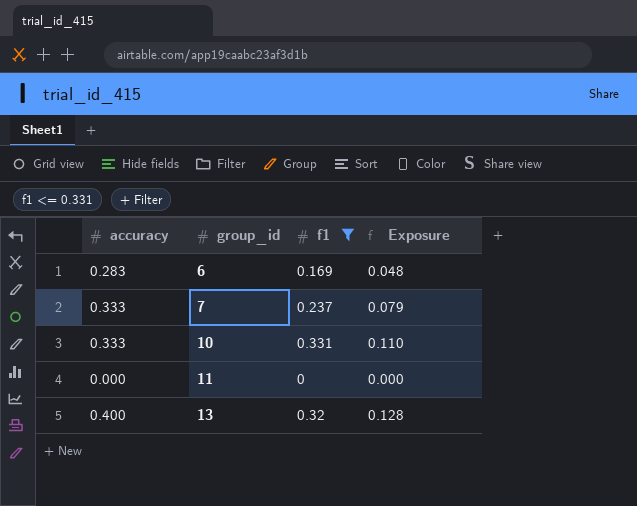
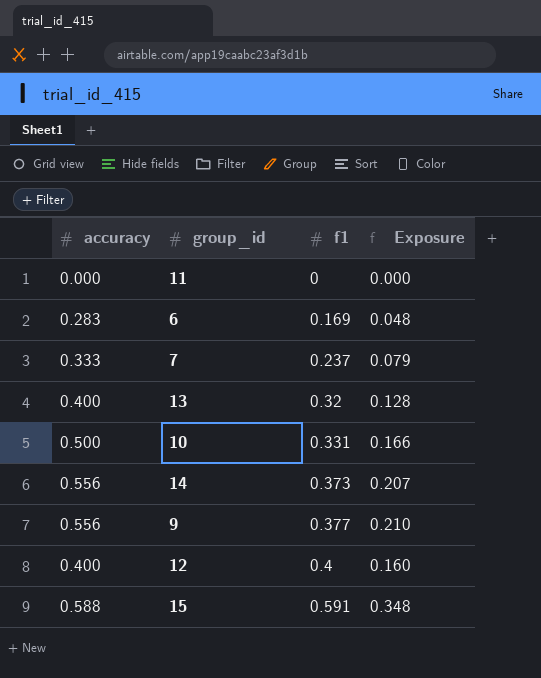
filter: f1 <= 0.331 -> none
row order: group_id ascending -> f1 ascending
10 | accuracy: 0.333 -> 0.500
10 | Exposure: 0.110 -> 0.166

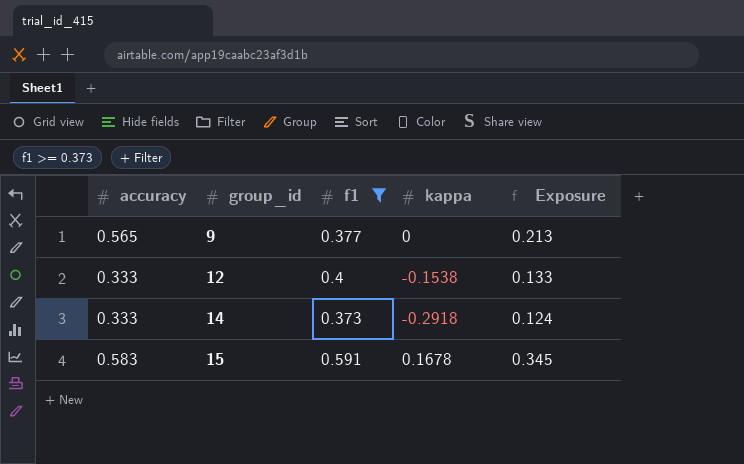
filter: none -> f1 >= 0.373
row order: f1 ascending -> group_id ascending
column kappa | position: none -> 4
9 | accuracy: 0.556 -> 0.565
9 | Exposure: 0.210 -> 0.213
12 | accuracy: 0.400 -> 0.333
12 | Exposure: 0.160 -> 0.133
14 | accuracy: 0.556 -> 0.333
14 | Exposure: 0.207 -> 0.124
15 | accuracy: 0.588 -> 0.583
15 | Exposure: 0.348 -> 0.345

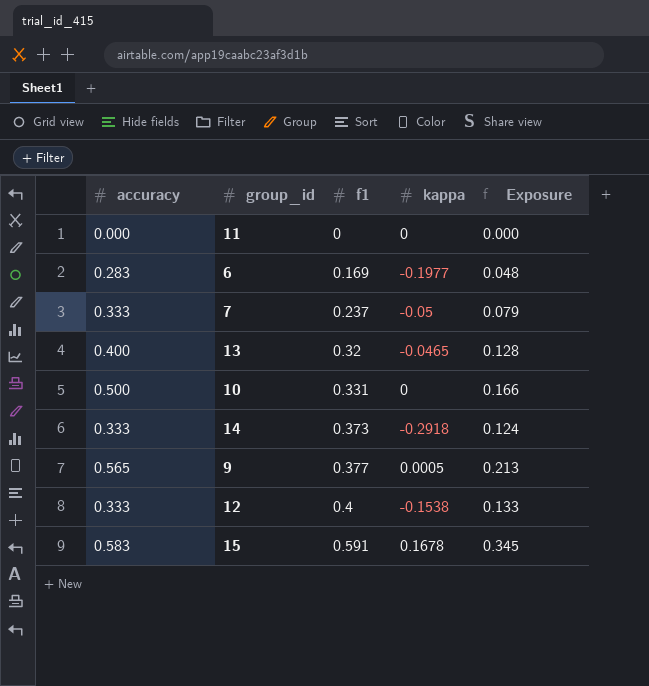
filter: f1 >= 0.373 -> none
row order: group_id ascending -> f1 ascending
9 | kappa: 0 -> 0.0005

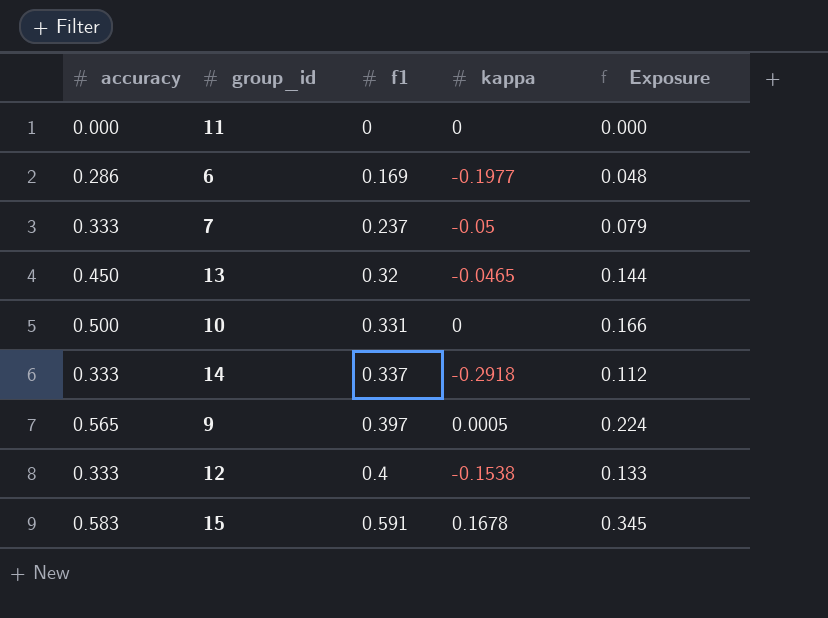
6 | accuracy: 0.283 -> 0.286
13 | accuracy: 0.400 -> 0.450
13 | Exposure: 0.128 -> 0.144
14 | f1: 0.373 -> 0.337
14 | Exposure: 0.124 -> 0.112
9 | f1: 0.377 -> 0.397
9 | Exposure: 0.213 -> 0.224

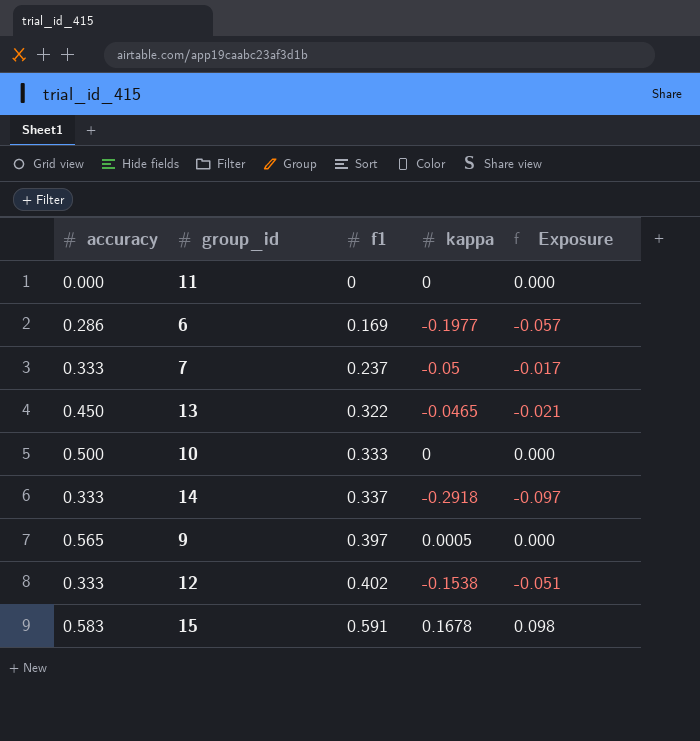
column Exposure | formula: [accuracy] * [f1] -> [accuracy] * [kappa]
13 | f1: 0.32 -> 0.322
10 | f1: 0.331 -> 0.333
12 | f1: 0.4 -> 0.402

